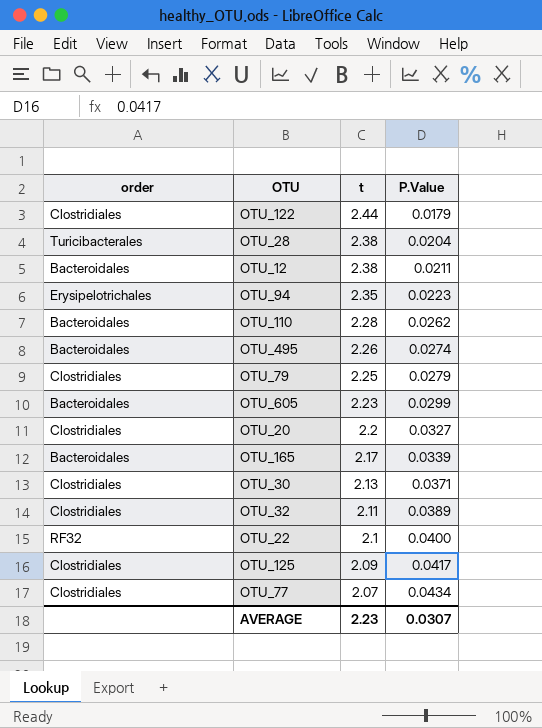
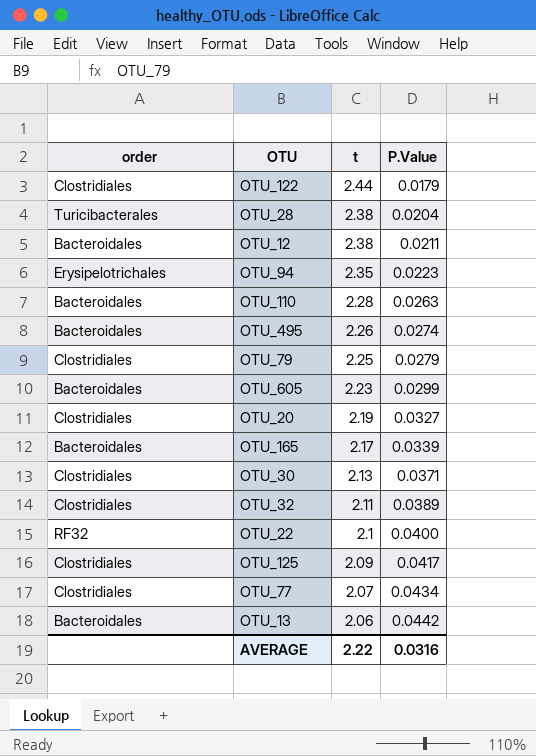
OTU_110 | P.Value: 0.0262 -> 0.0263
OTU_20 | t: 2.2 -> 2.19
row OTU_13: none -> Bacteroidales | 2.06 | 0.0442
AVERAGE | t: 2.23 -> 2.22
AVERAGE | P.Value: 0.0307 -> 0.0316

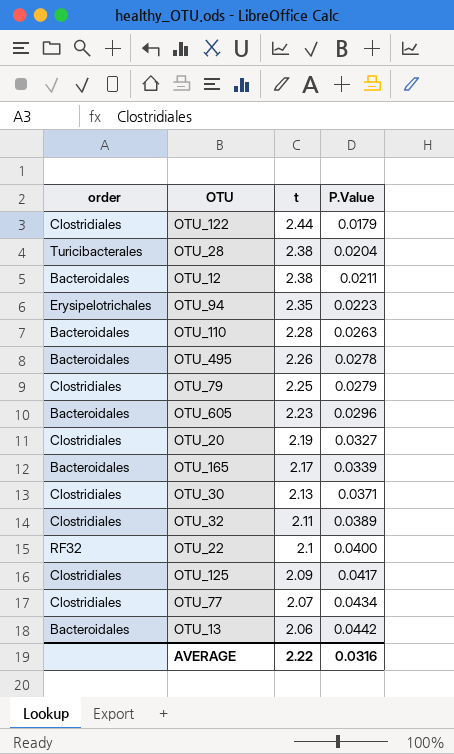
OTU_495 | P.Value: 0.0274 -> 0.0278
OTU_605 | P.Value: 0.0299 -> 0.0296

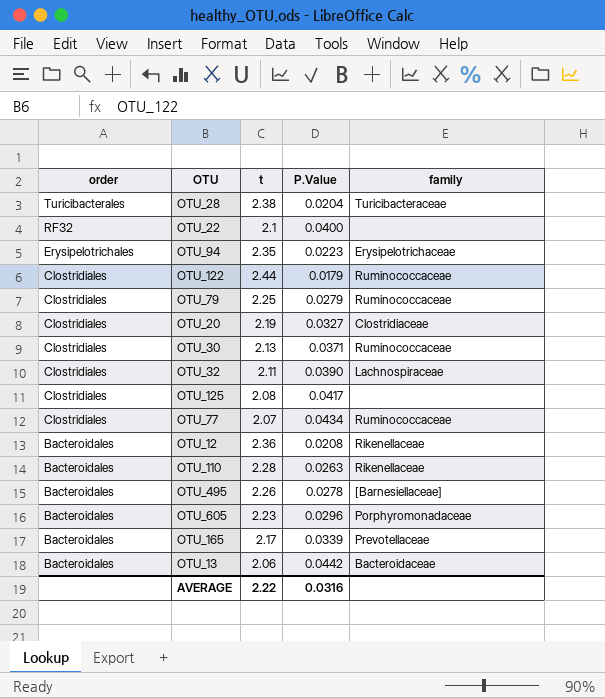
row order: t descending -> order descending
column family | position: none -> 5
OTU_32 | P.Value: 0.0389 -> 0.0390
OTU_125 | t: 2.09 -> 2.08
OTU_12 | t: 2.38 -> 2.36
OTU_12 | P.Value: 0.0211 -> 0.0208

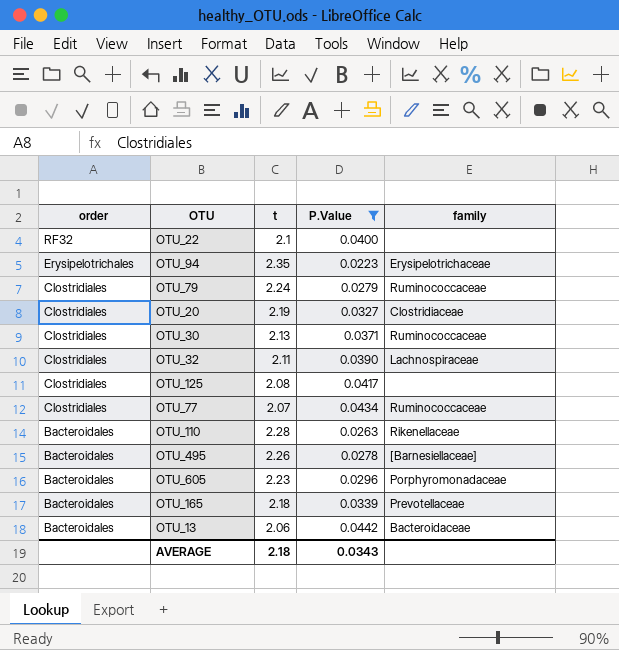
filter: none -> P.Value >= 0.0223
OTU_79 | t: 2.25 -> 2.24
OTU_165 | t: 2.17 -> 2.18
AVERAGE | t: 2.22 -> 2.18
AVERAGE | P.Value: 0.0316 -> 0.0343

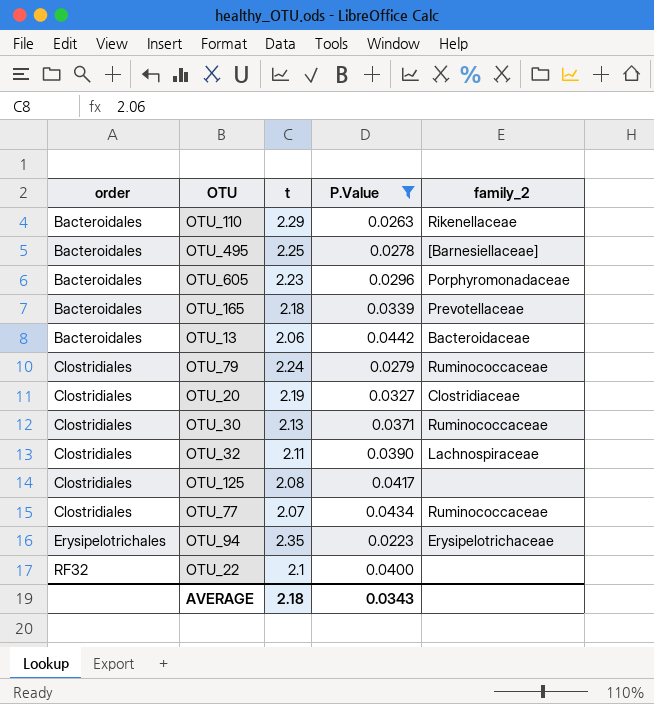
row order: order descending -> order ascending
column name: family -> family_2
OTU_110 | t: 2.28 -> 2.29
OTU_495 | t: 2.26 -> 2.25

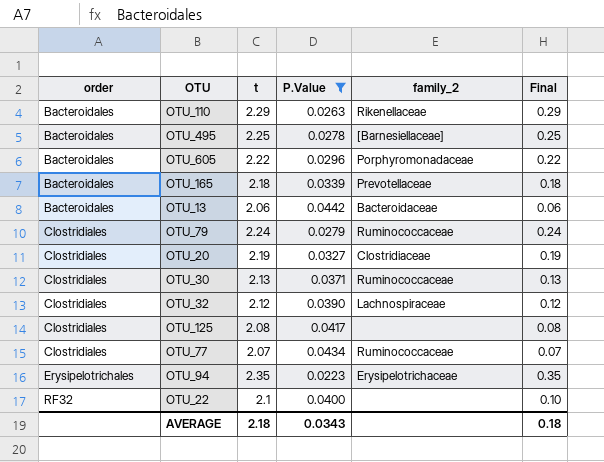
column Final | formula: none -> [t] - 2
OTU_605 | t: 2.23 -> 2.22
OTU_32 | t: 2.11 -> 2.12

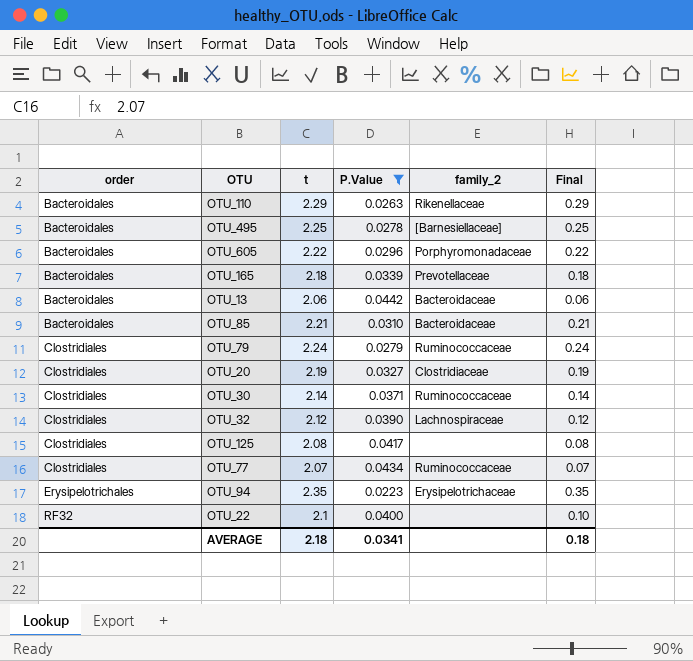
row OTU_85: none -> Bacteroidales | 2.21 | 0.0310 | Bacteroidaceae | 0.21
OTU_30 | t: 2.13 -> 2.14
OTU_30 | Final: 0.13 -> 0.14
AVERAGE | P.Value: 0.0343 -> 0.0341

